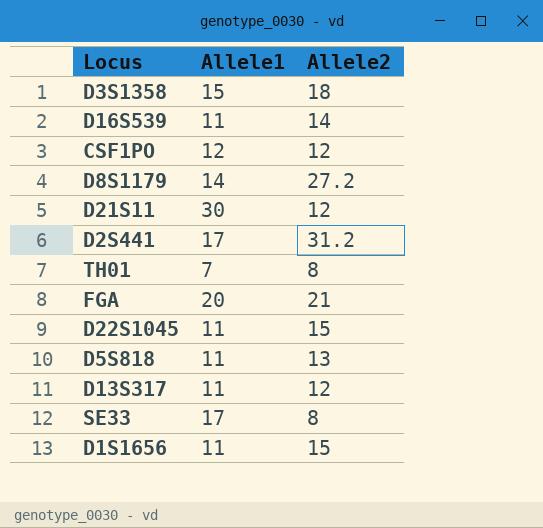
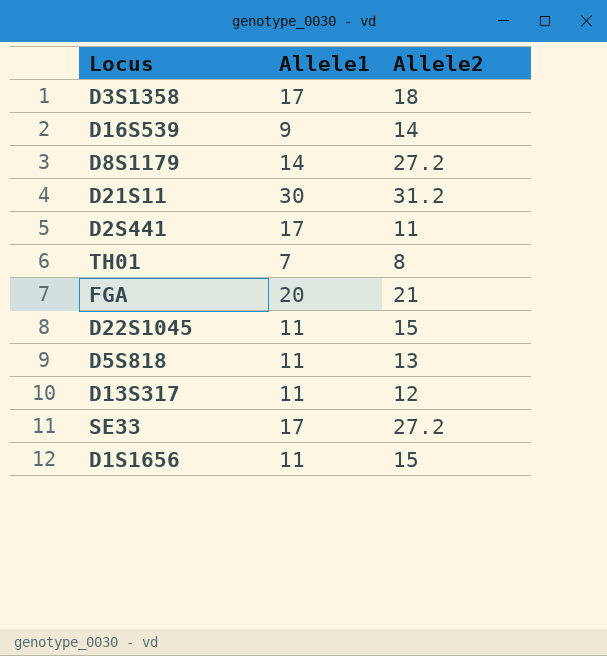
row CSF1PO: 12 | 12 -> none
D3S1358 | Allele1: 15 -> 17
D16S539 | Allele1: 11 -> 9
D21S11 | Allele2: 12 -> 31.2
D2S441 | Allele2: 31.2 -> 11
SE33 | Allele2: 8 -> 27.2

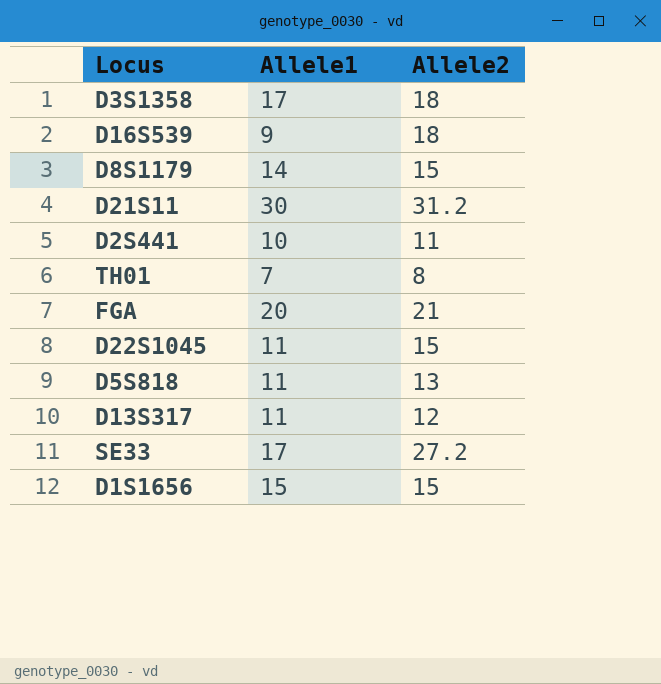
D16S539 | Allele2: 14 -> 18
D8S1179 | Allele2: 27.2 -> 15
D2S441 | Allele1: 17 -> 10
D1S1656 | Allele1: 11 -> 15

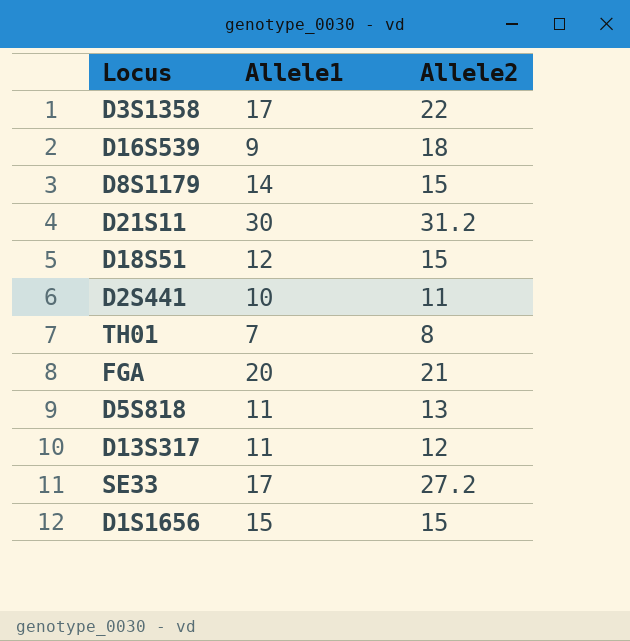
row D22S1045: 11 | 15 -> none
D3S1358 | Allele2: 18 -> 22
row D18S51: none -> 12 | 15

